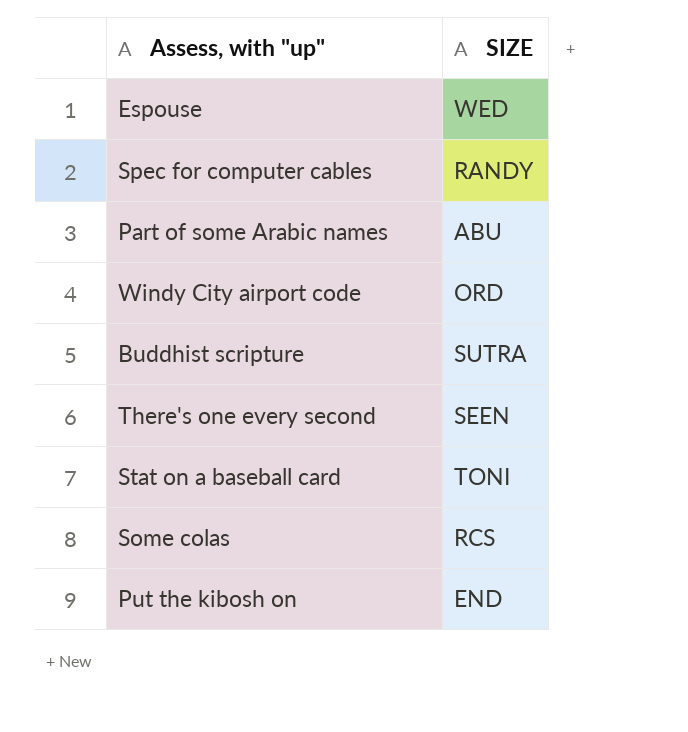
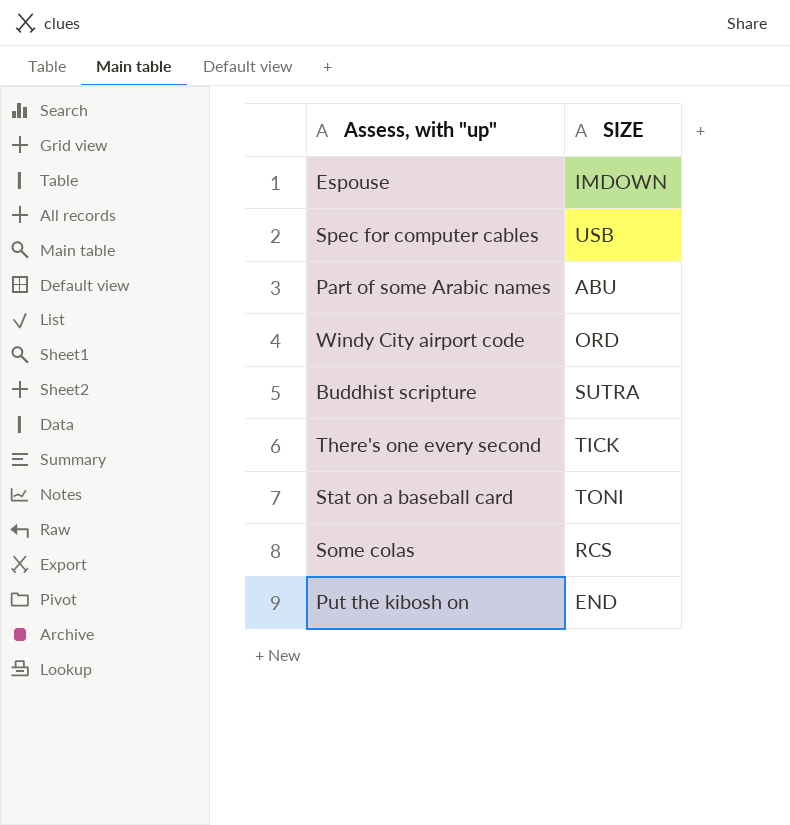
Espouse | SIZE: WED -> IMDOWN
Spec for computer cables | SIZE: RANDY -> USB
There's one every second | SIZE: SEEN -> TICK

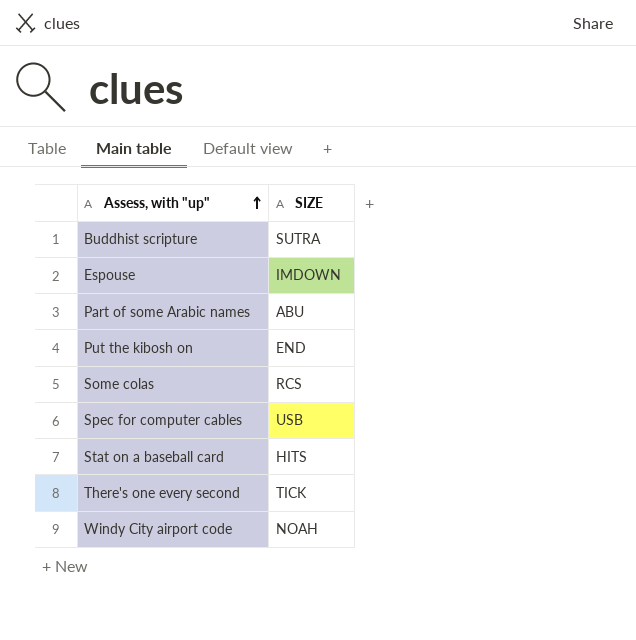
row order: none -> Assess, with "up" ascending
Stat on a baseball card | SIZE: TONI -> HITS
Windy City airport code | SIZE: ORD -> NOAH

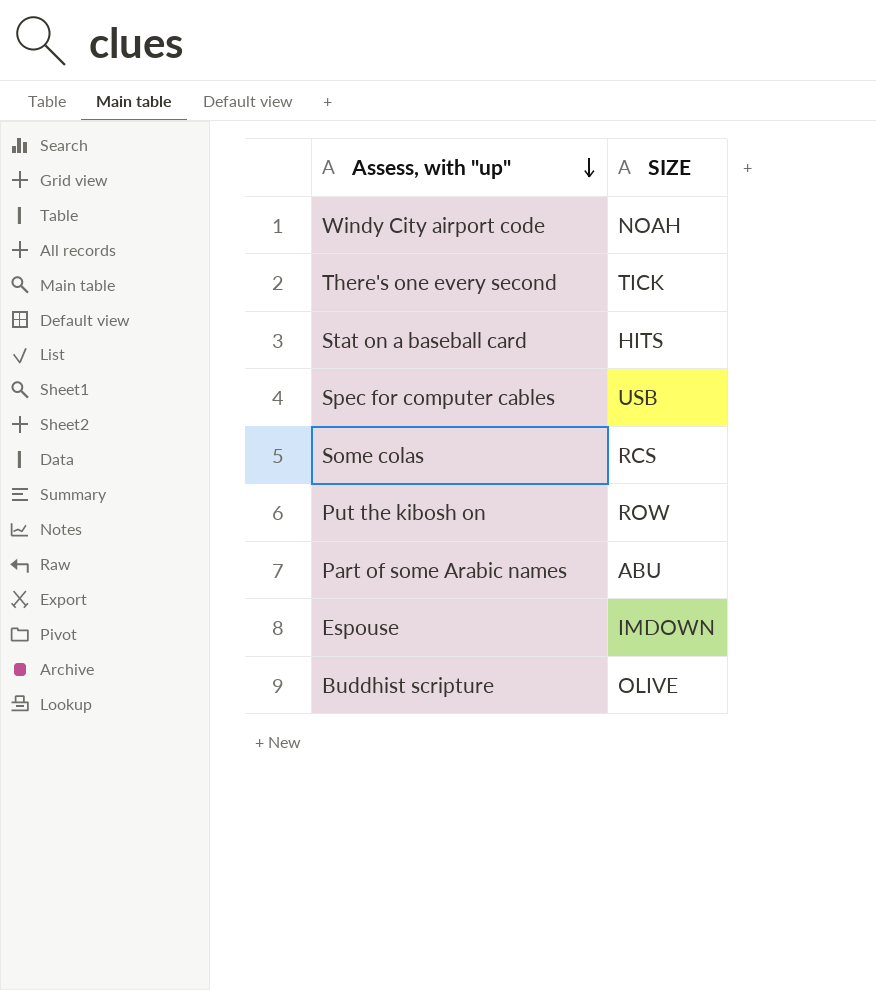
row order: Assess, with "up" ascending -> Assess, with "up" descending
Put the kibosh on | SIZE: END -> ROW
Buddhist scripture | SIZE: SUTRA -> OLIVE

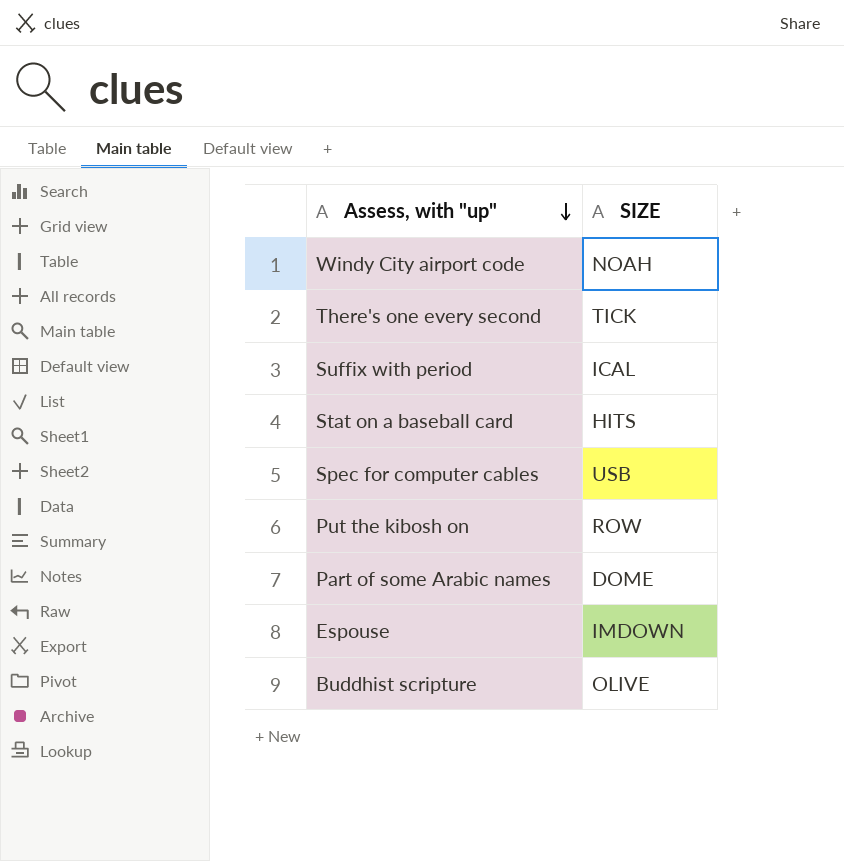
row Some colas: RCS -> none
row Suffix with period: none -> ICAL
Part of some Arabic names | SIZE: ABU -> DOME

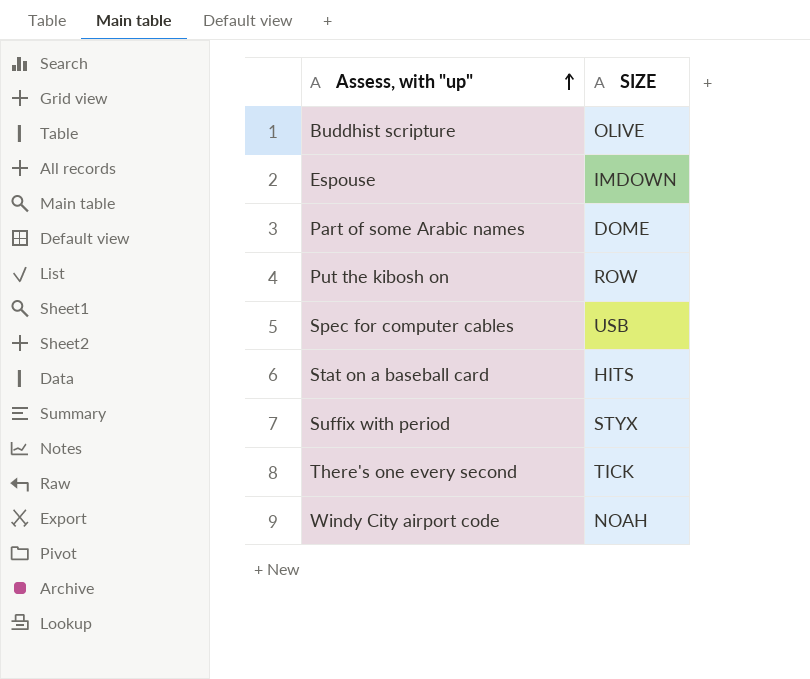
row order: Assess, with "up" descending -> Assess, with "up" ascending
Suffix with period | SIZE: ICAL -> STYX

